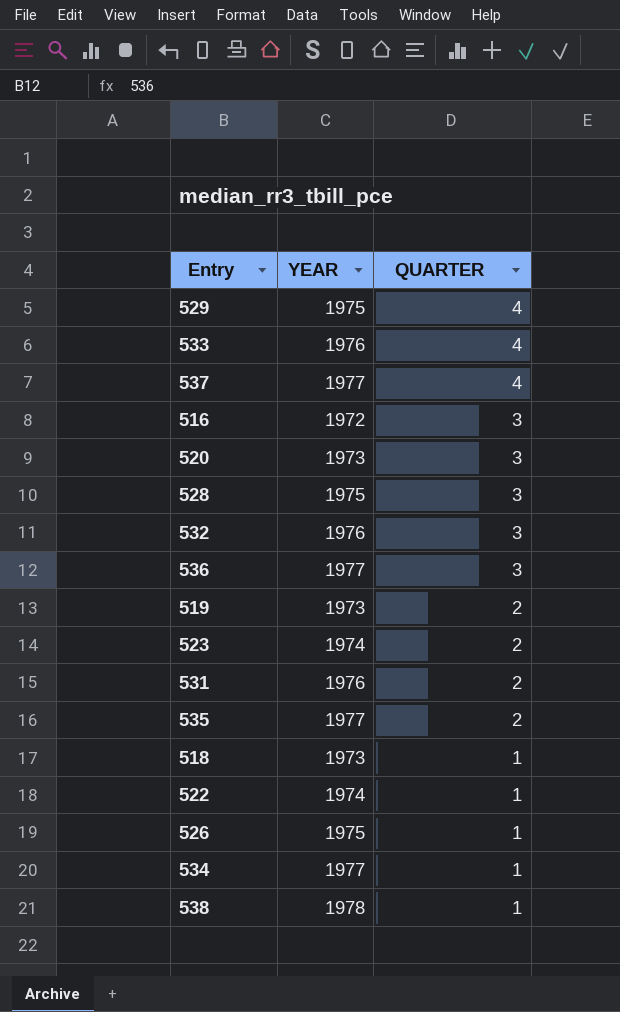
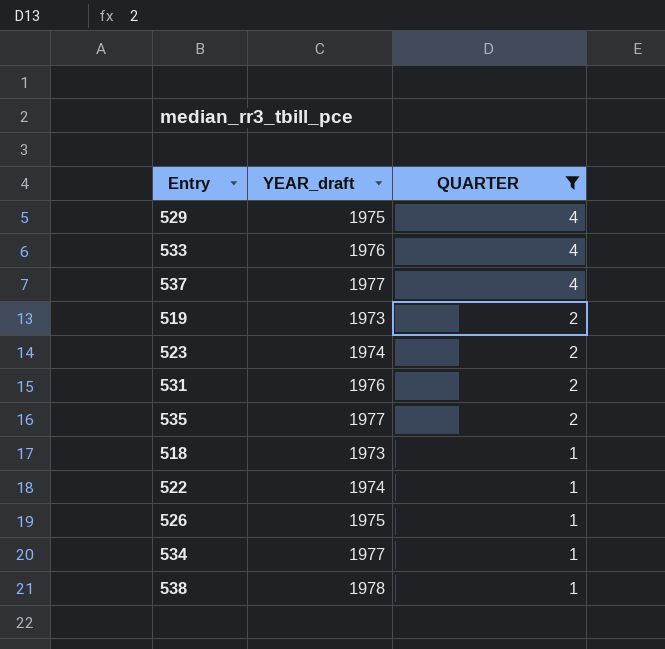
filter: none -> QUARTER != 3
column name: YEAR -> YEAR_draft

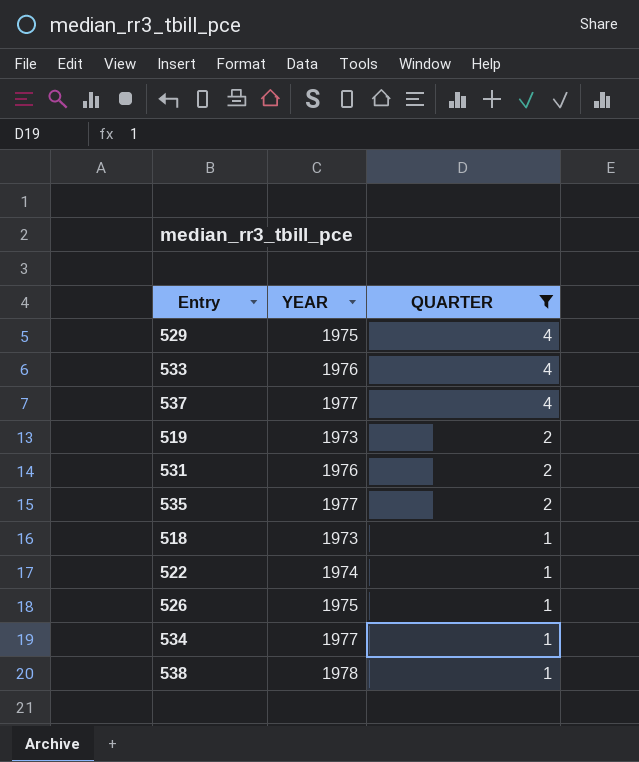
column name: YEAR_draft -> YEAR
row 523: 1974 | 2 -> none

